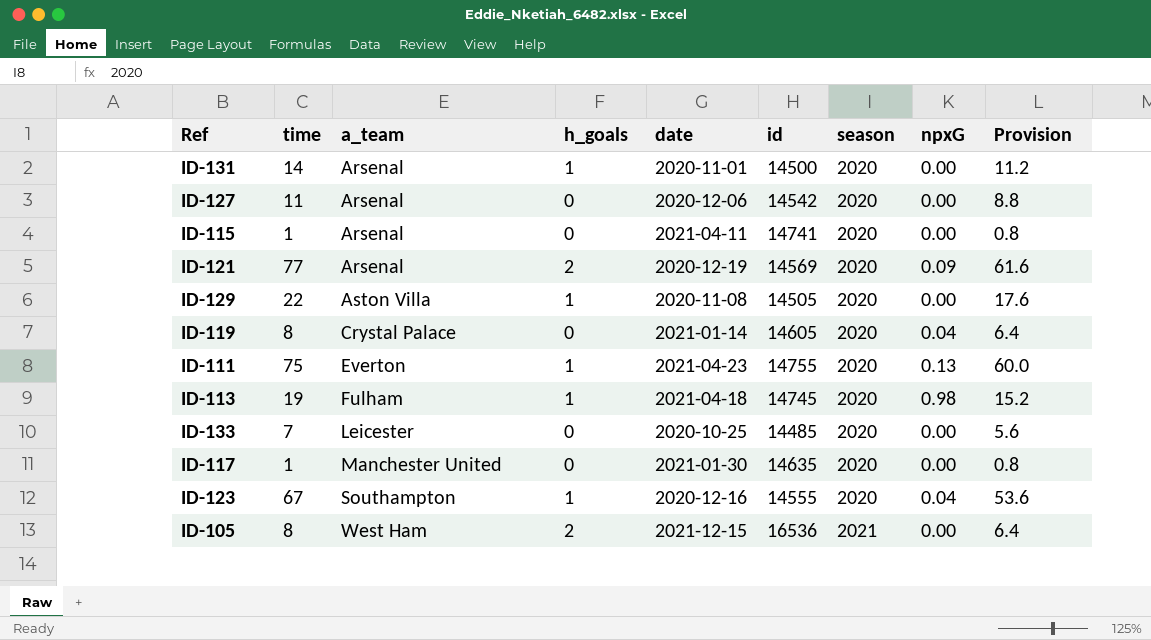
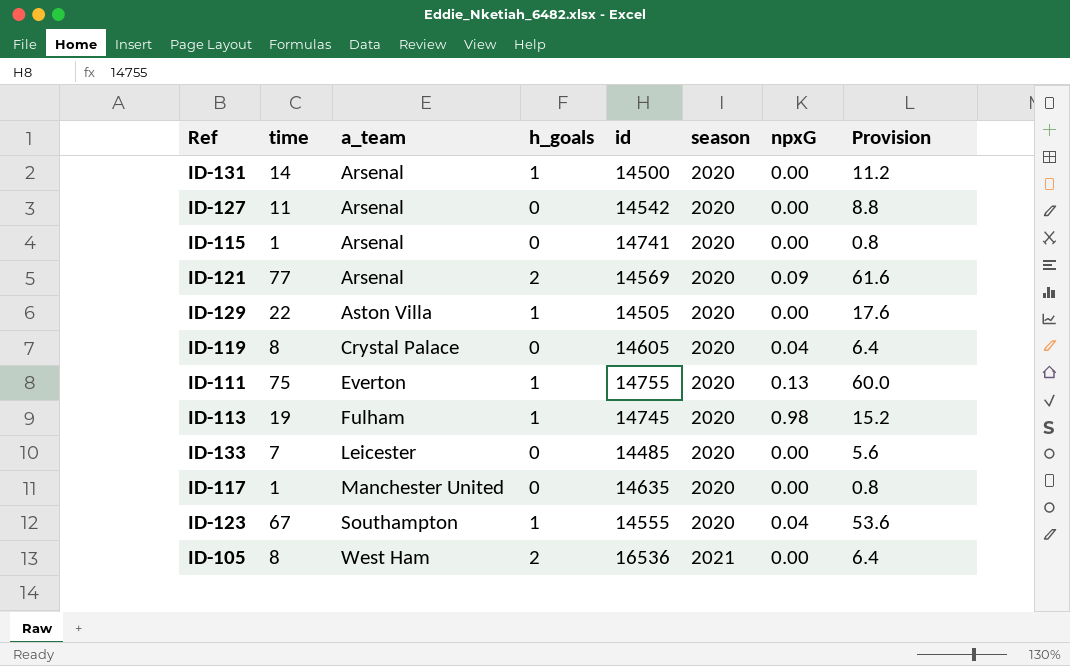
column date | position: 5 -> none

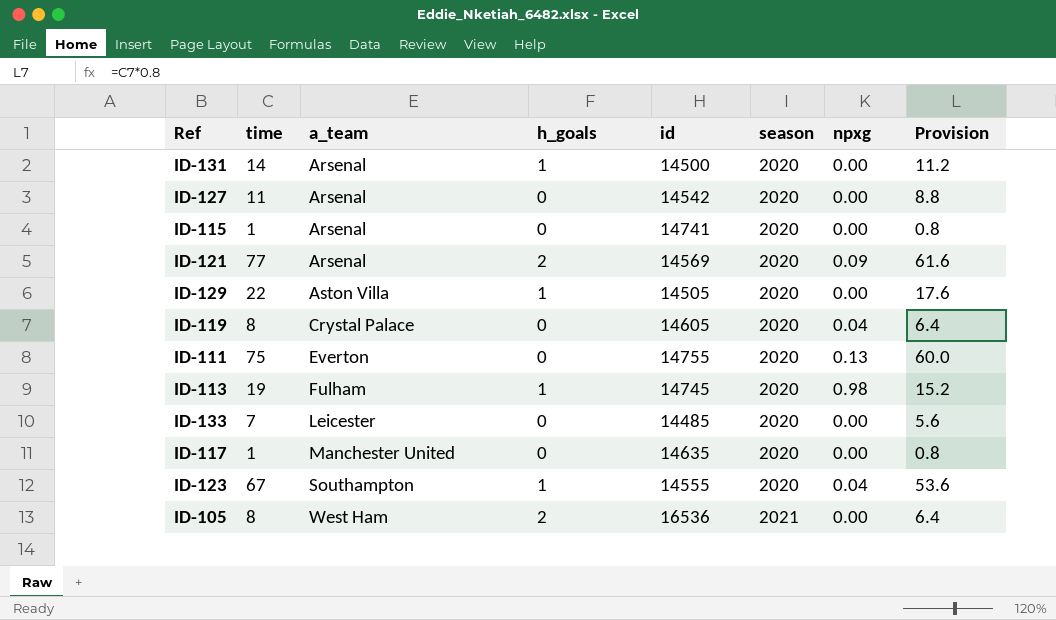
column name: npxG -> npxg
ID-111 | h_goals: 1 -> 0

